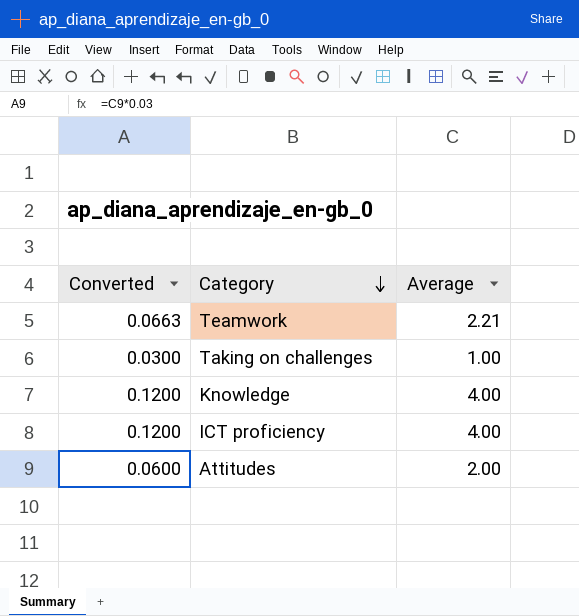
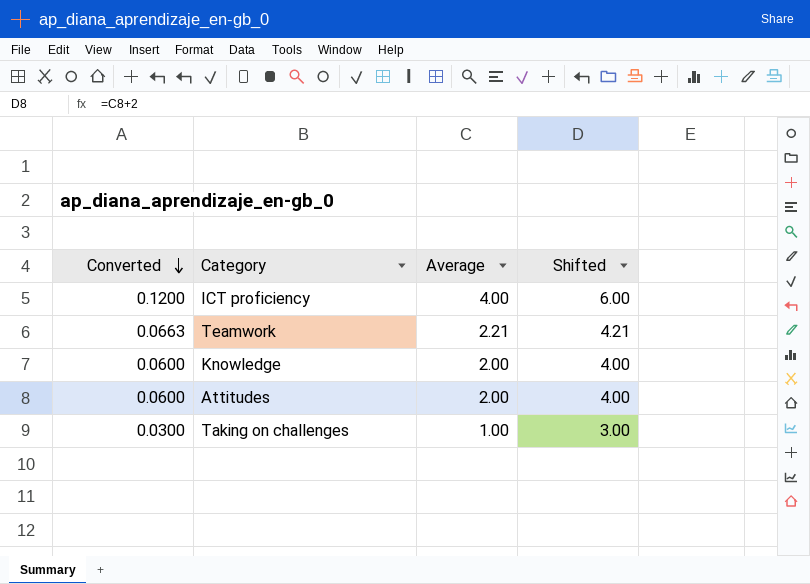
row order: Category descending -> Converted descending
column Shifted | formula: none -> [Average] + 2
Knowledge | Converted: 0.1200 -> 0.0600
Knowledge | Average: 4.00 -> 2.00

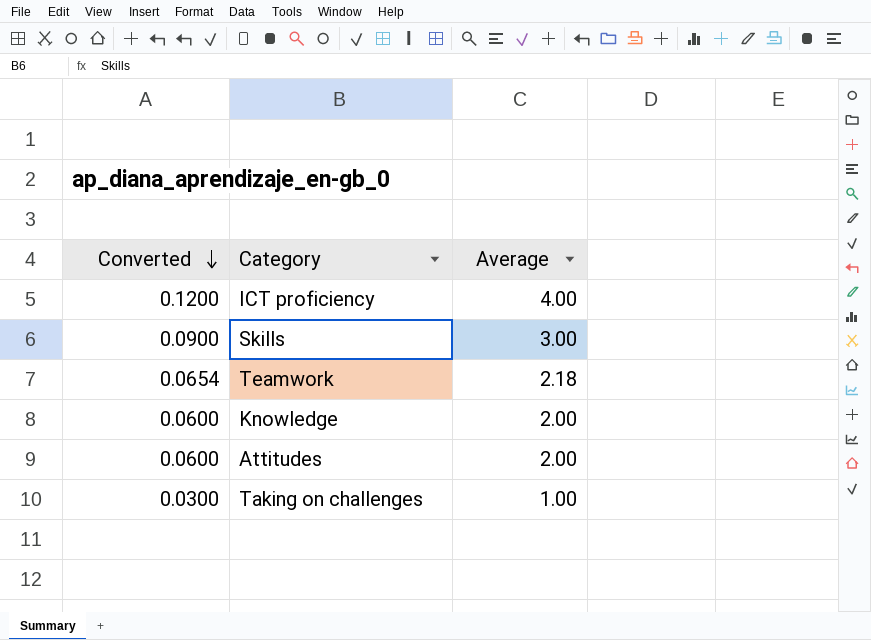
column Shifted | formula: [Average] + 2 -> none
row Skills: none -> 0.0900 | 3.00
Teamwork | Converted: 0.0663 -> 0.0654
Teamwork | Average: 2.21 -> 2.18

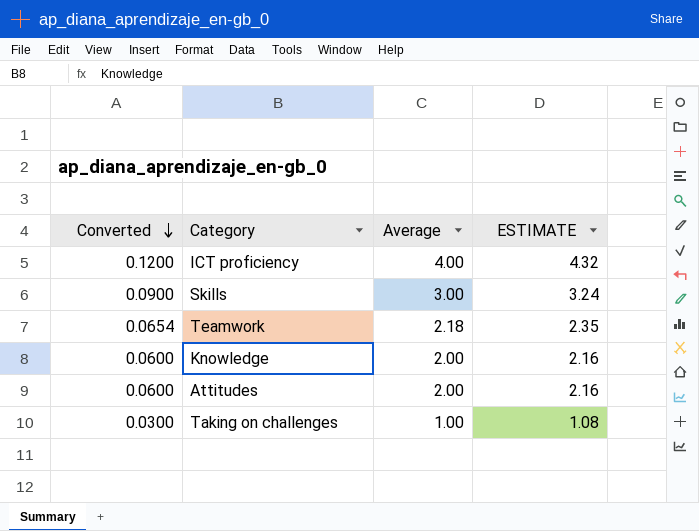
column ESTIMATE | formula: none -> [Average] * 1.08

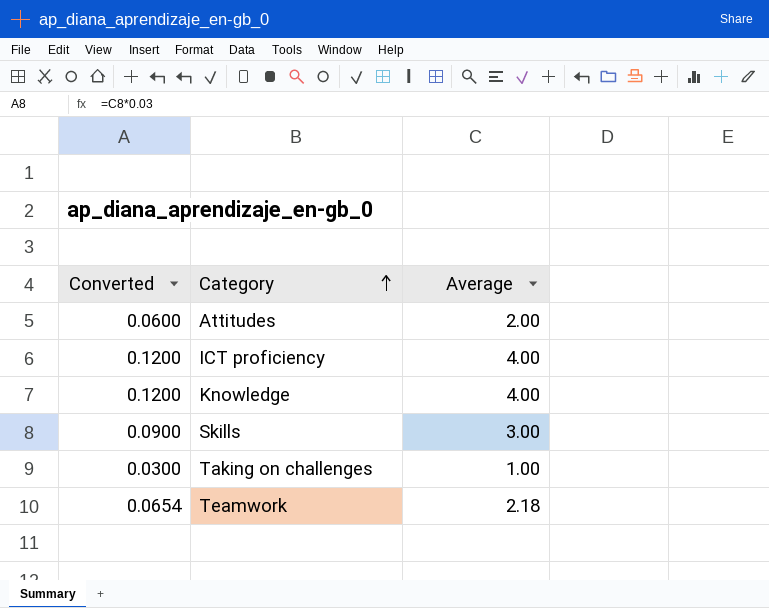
row order: Converted descending -> Category ascending
column ESTIMATE | formula: [Average] * 1.08 -> none
Knowledge | Converted: 0.0600 -> 0.1200
Knowledge | Average: 2.00 -> 4.00

